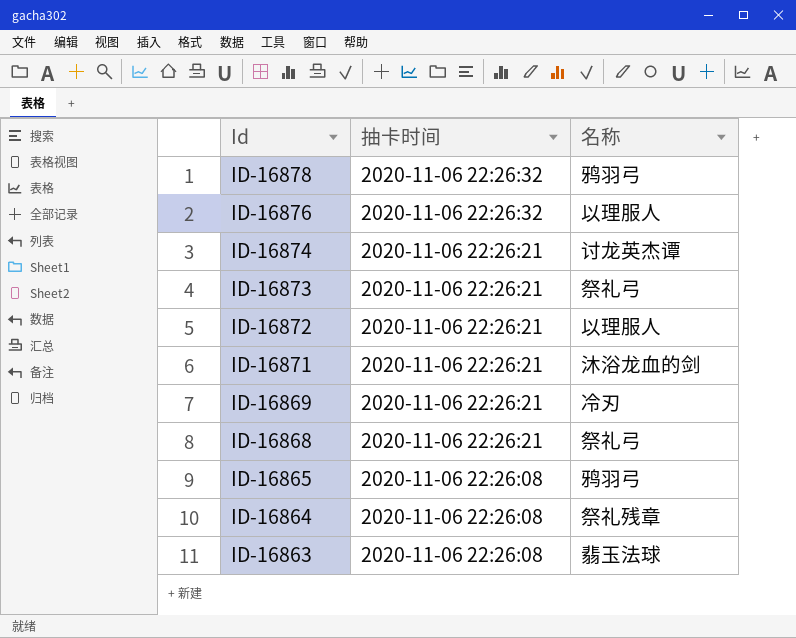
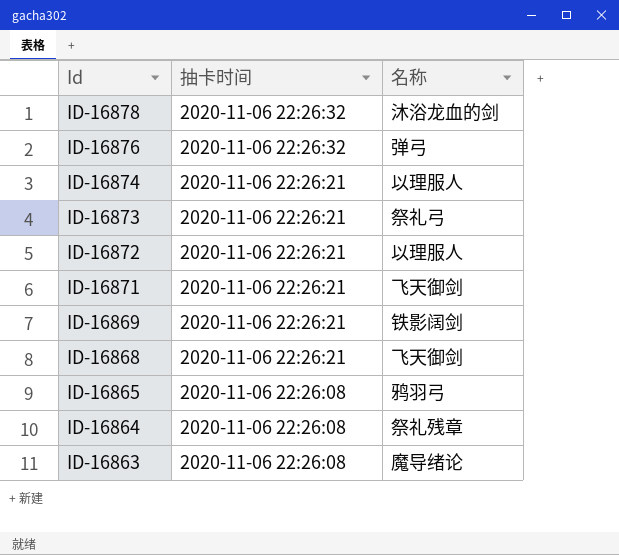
ID-16878 | 名称: 鸦羽弓 -> 沐浴龙血的剑
ID-16876 | 名称: 以理服人 -> 弹弓
ID-16874 | 名称: 讨龙英杰谭 -> 以理服人
ID-16871 | 名称: 沐浴龙血的剑 -> 飞天御剑
ID-16869 | 名称: 冷刃 -> 铁影阔剑
ID-16868 | 名称: 祭礼弓 -> 飞天御剑
ID-16863 | 名称: 翡玉法球 -> 魔导绪论

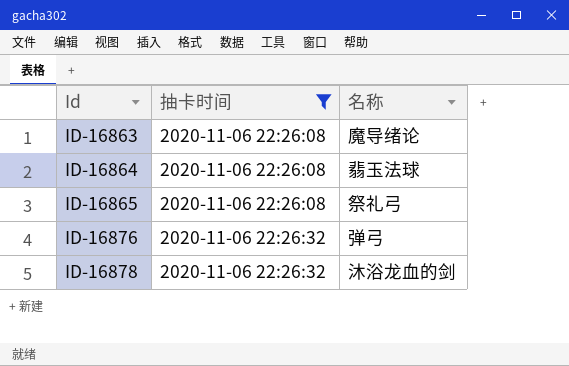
filter: none -> 抽卡时间 != 2020-11-06 22:26:21
row order: Id descending -> Id ascending
ID-16864 | 名称: 祭礼残章 -> 翡玉法球
ID-16865 | 名称: 鸦羽弓 -> 祭礼弓

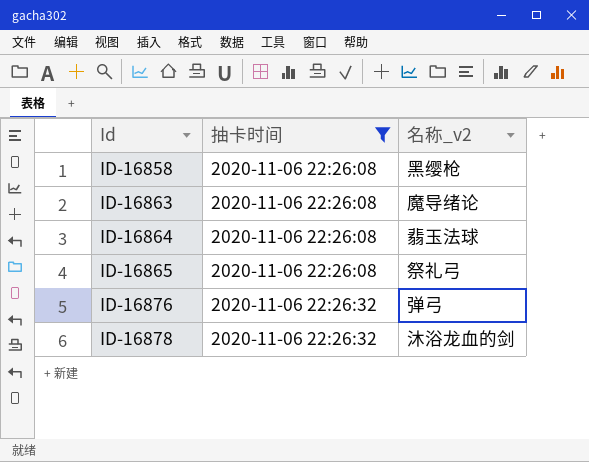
column name: 名称 -> 名称_v2
row ID-16858: none -> 2020-11-06 22:26:08 | 黑缨枪

